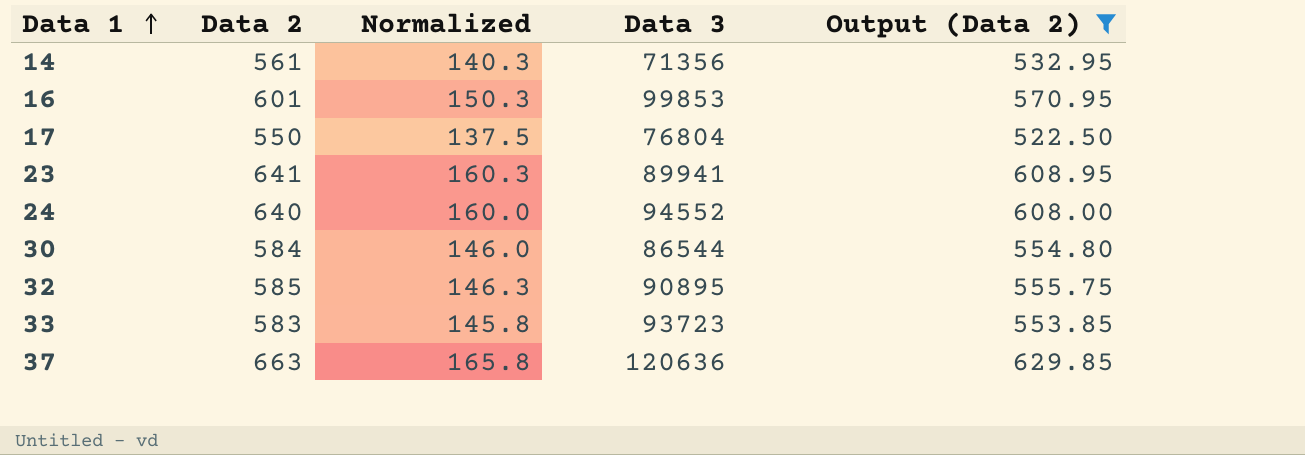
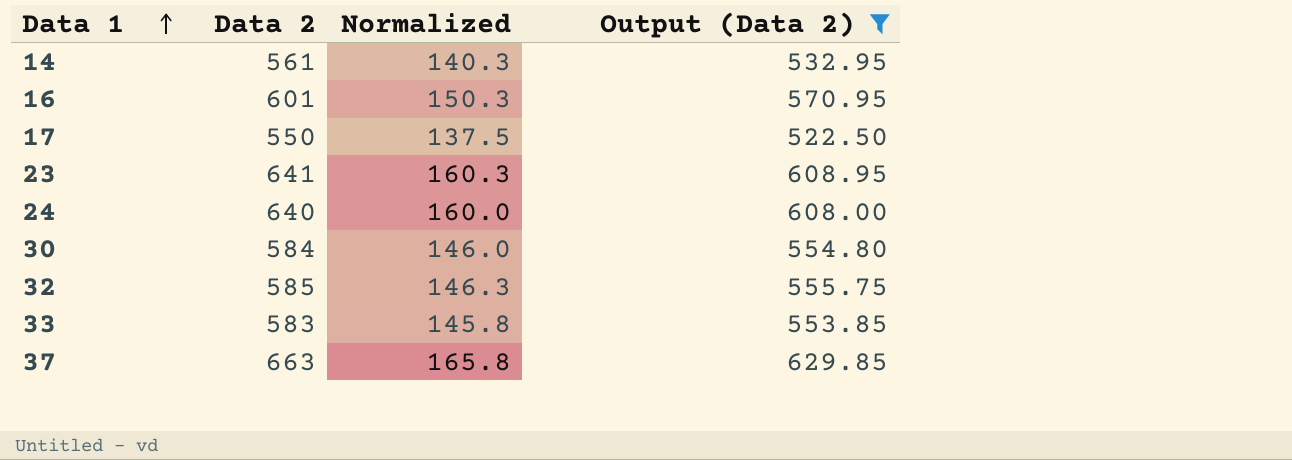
column Data 3 | position: 4 -> none

